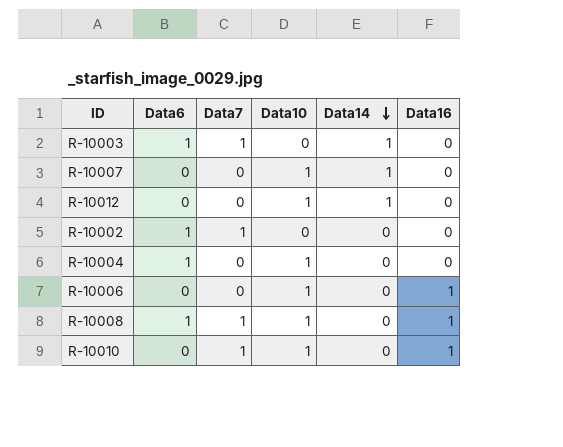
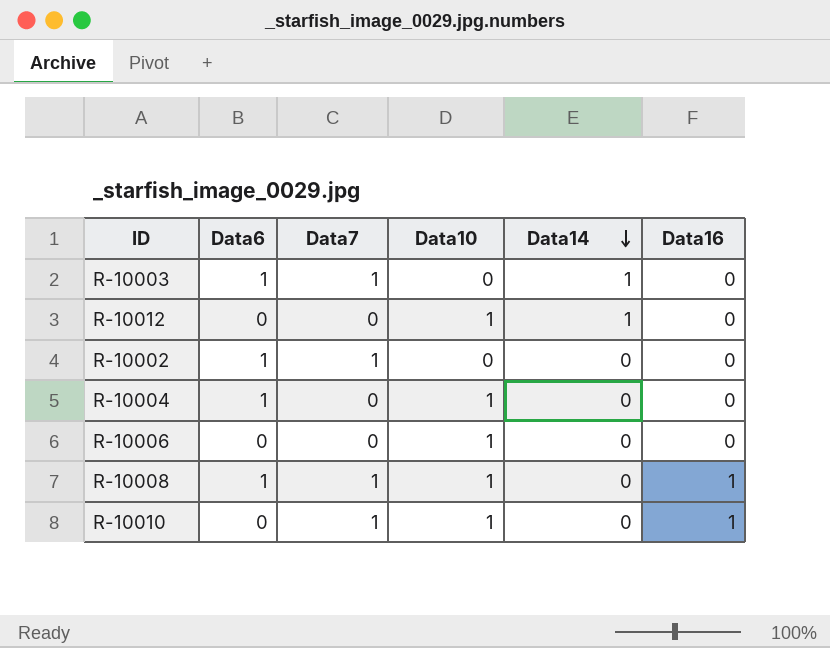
row R-10007: 0 | 0 | 1 | 1 | 0 -> none
R-10006 | Data16: 1 -> 0

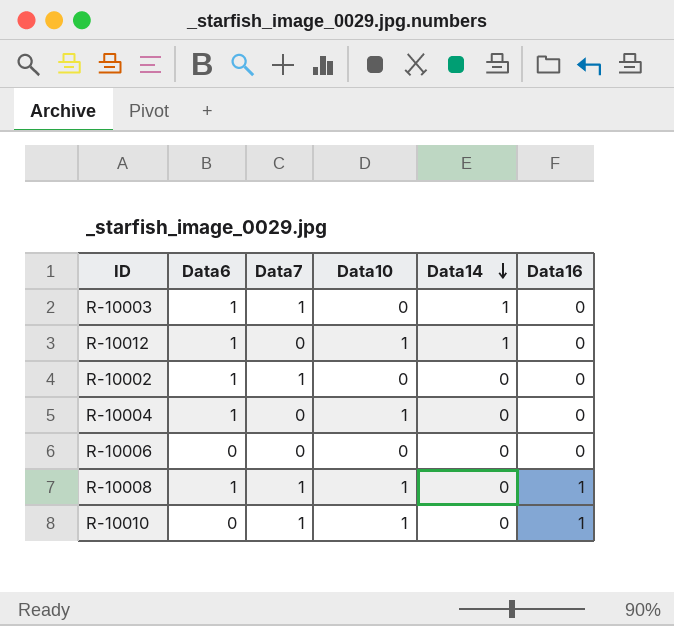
R-10012 | Data6: 0 -> 1
R-10006 | Data10: 1 -> 0

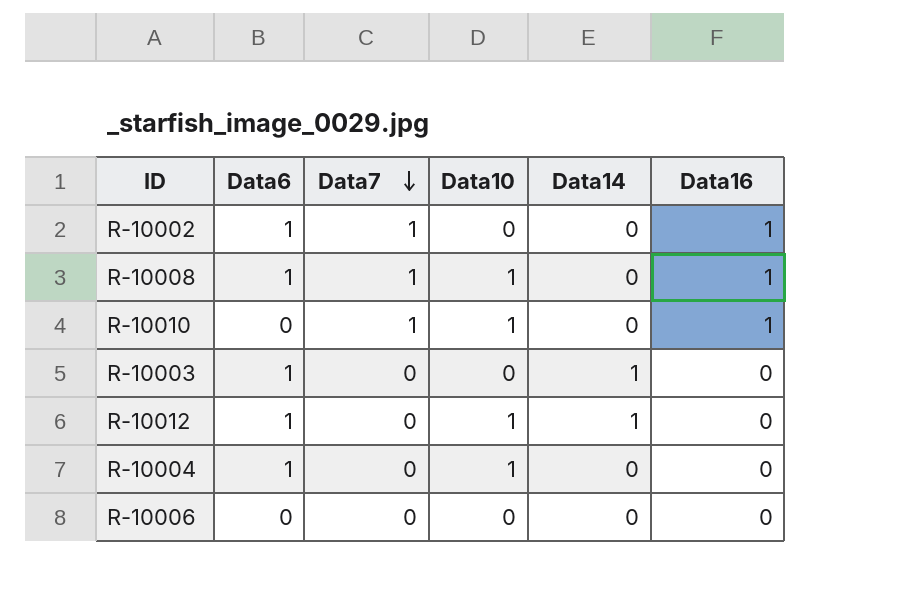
row order: Data14 descending -> Data7 descending
R-10002 | Data16: 0 -> 1
R-10003 | Data7: 1 -> 0

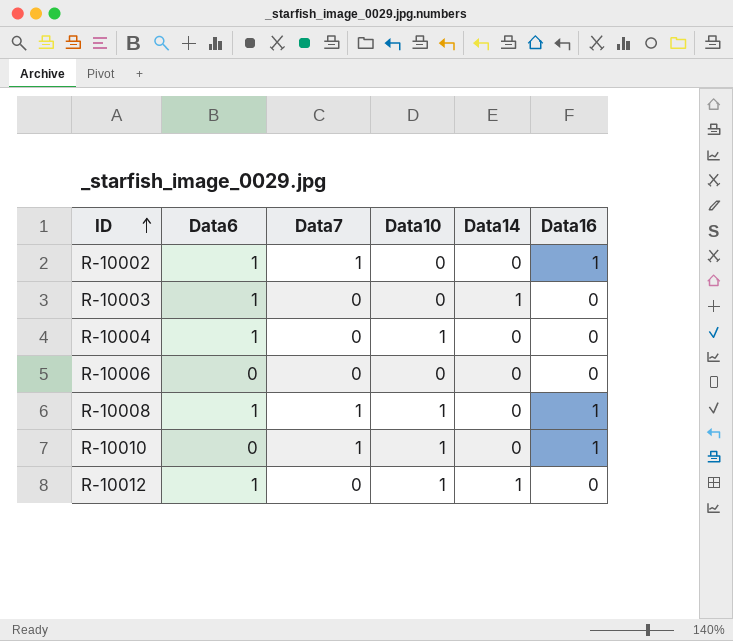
row order: Data7 descending -> ID ascending

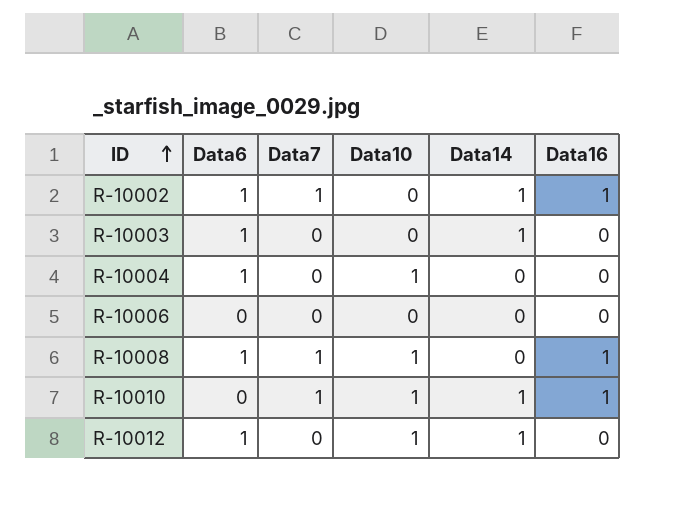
R-10002 | Data14: 0 -> 1
R-10010 | Data14: 0 -> 1

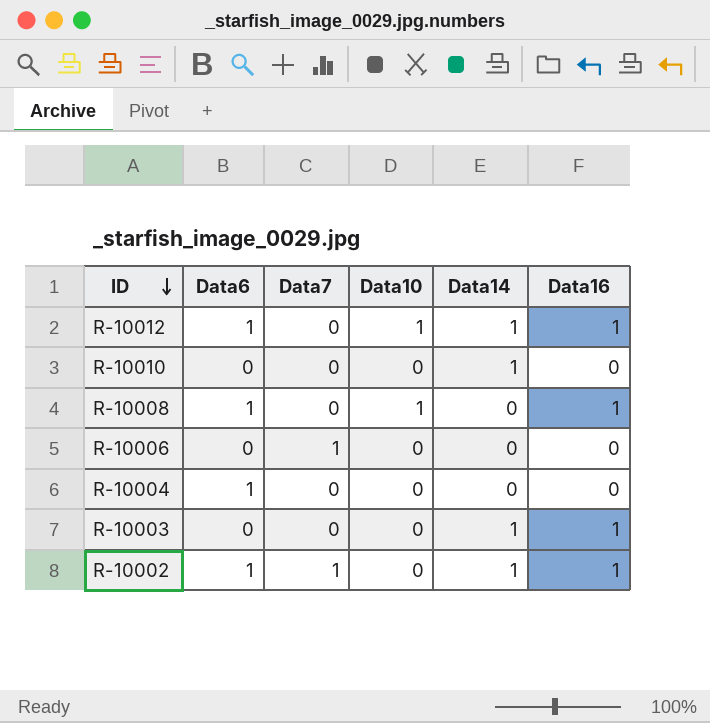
row order: ID ascending -> ID descending
R-10012 | Data16: 0 -> 1
R-10010 | Data7: 1 -> 0
R-10010 | Data10: 1 -> 0
R-10010 | Data16: 1 -> 0
R-10008 | Data7: 1 -> 0
R-10006 | Data7: 0 -> 1
R-10004 | Data10: 1 -> 0
R-10003 | Data6: 1 -> 0
R-10003 | Data16: 0 -> 1

